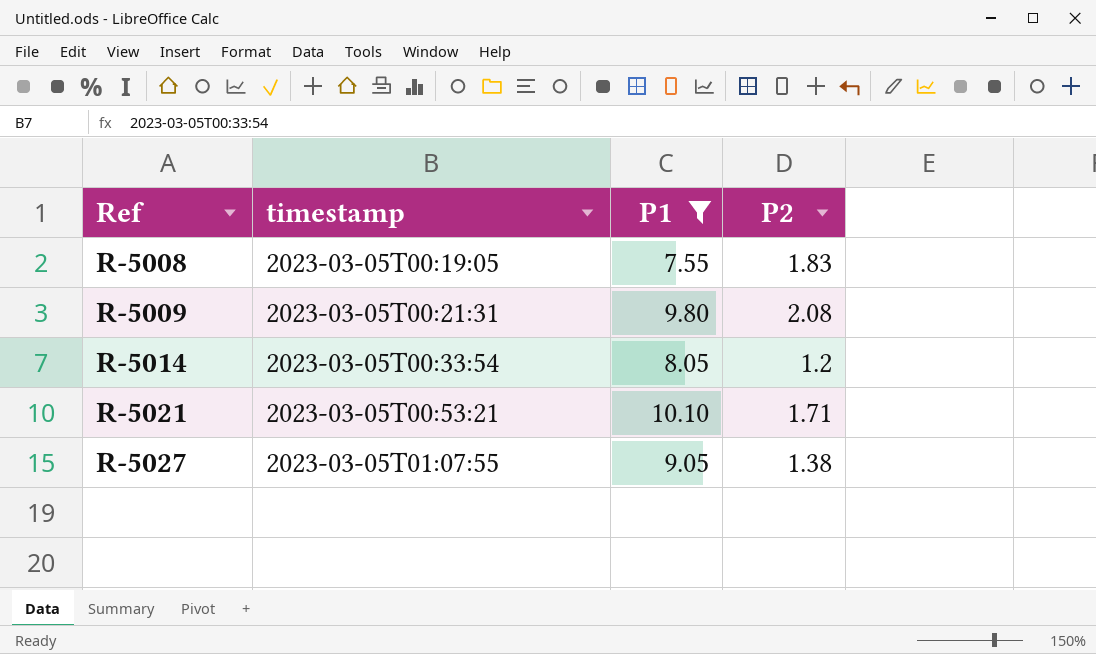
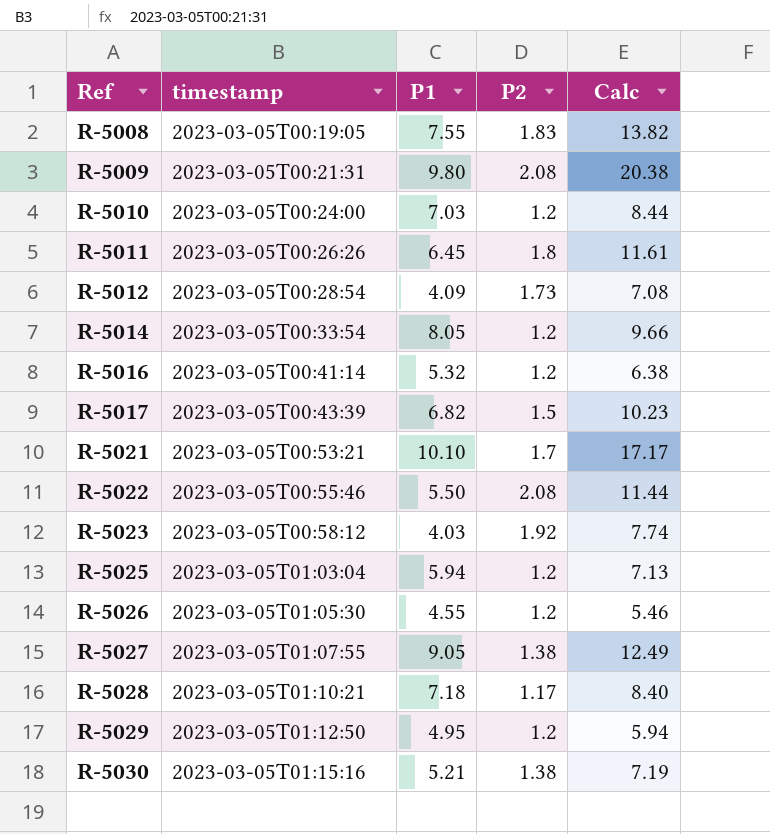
filter: P1 >= 7.55 -> none
column Calc | formula: none -> [P1] * [P2]
R-5021 | P2: 1.71 -> 1.7

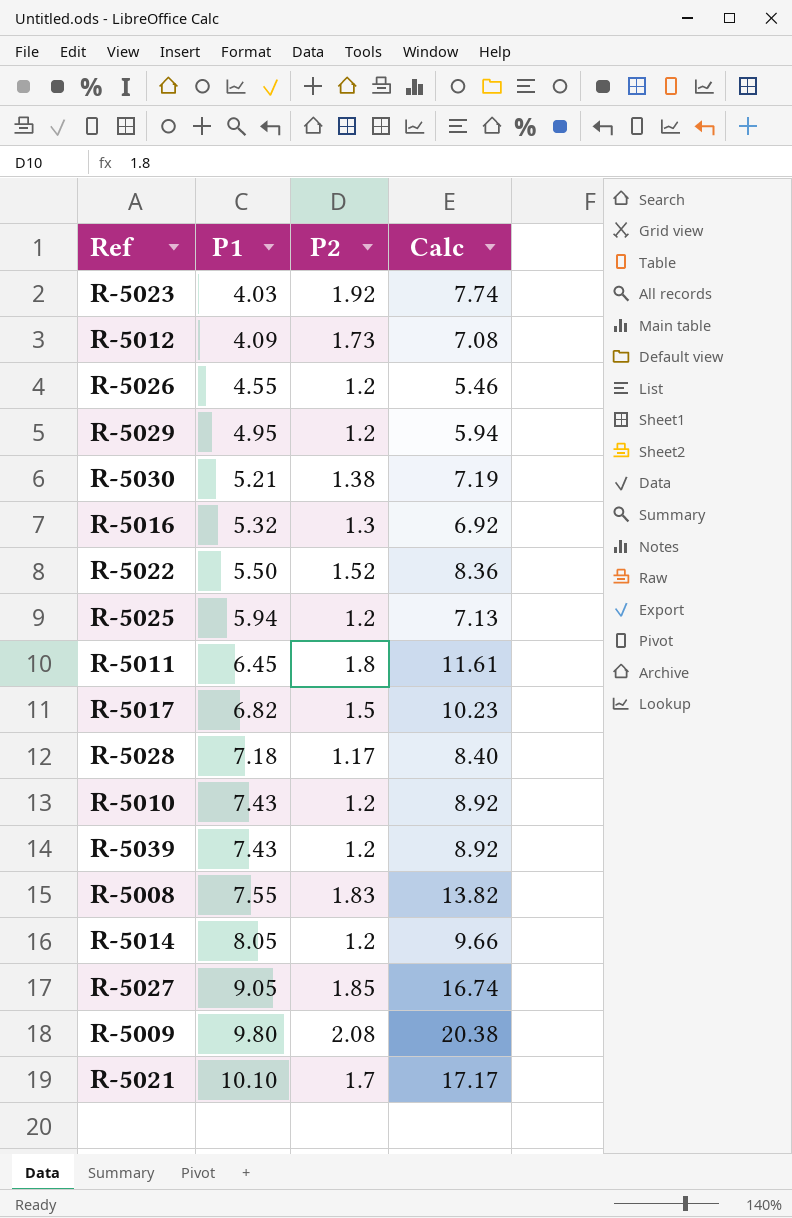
row order: Ref ascending -> P1 ascending
column timestamp | position: 2 -> none
R-5016 | P2: 1.2 -> 1.3
R-5016 | Calc: 6.38 -> 6.92
R-5022 | P2: 2.08 -> 1.52
R-5022 | Calc: 11.44 -> 8.36
R-5010 | P1: 7.03 -> 7.43
R-5010 | Calc: 8.44 -> 8.92
row R-5039: none -> 7.43 | 1.2 | 8.92
R-5027 | P2: 1.38 -> 1.85
R-5027 | Calc: 12.49 -> 16.74

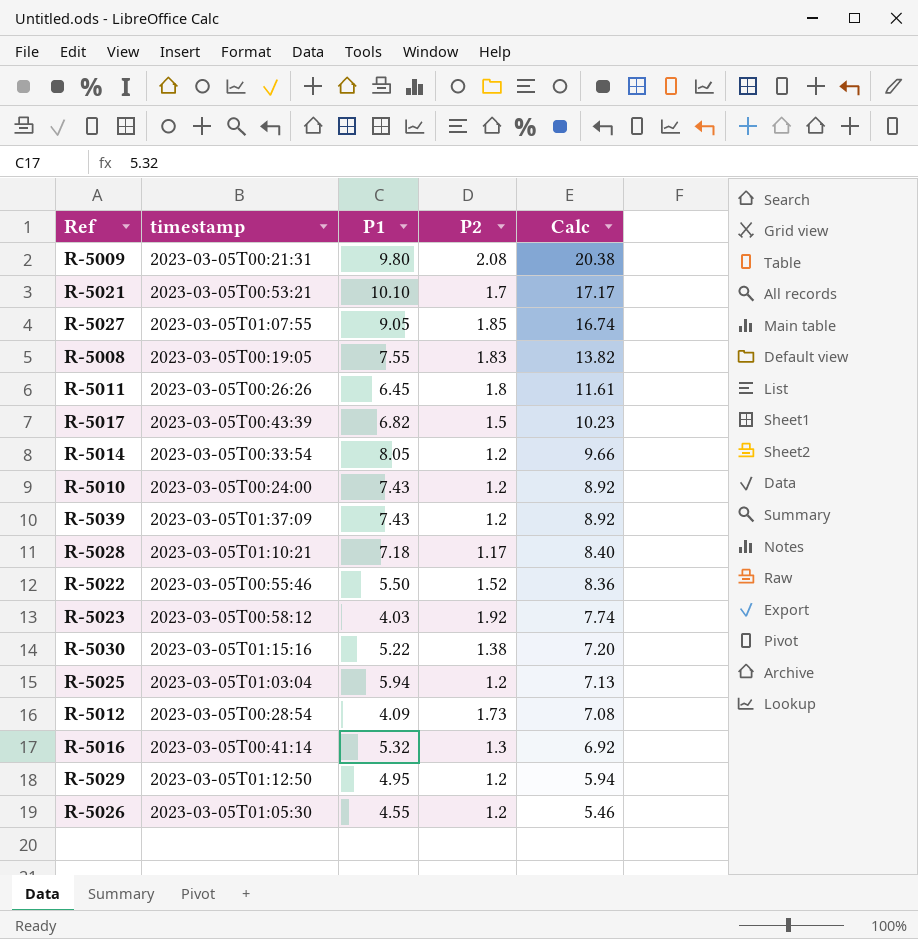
row order: P1 ascending -> Calc descending
column timestamp | position: none -> 2
R-5030 | P1: 5.21 -> 5.22
R-5030 | Calc: 7.19 -> 7.20

